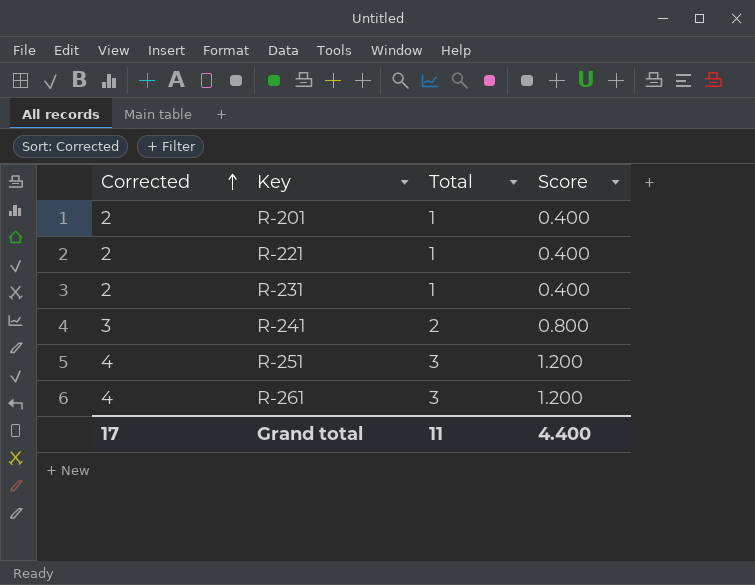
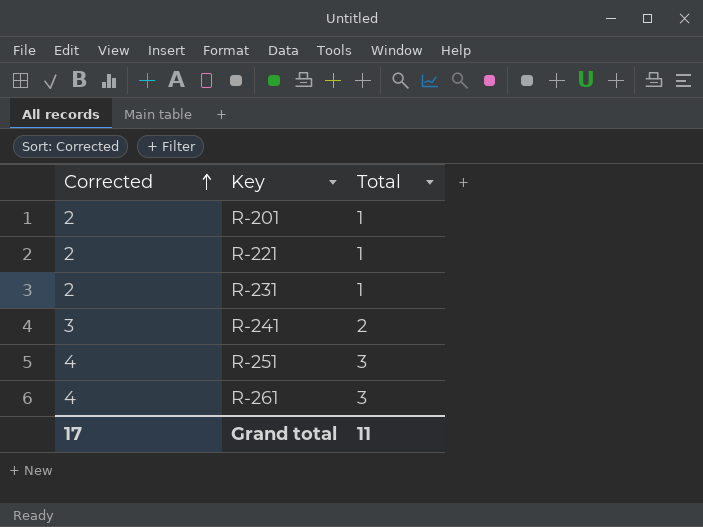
column Score | formula: [Total] * 0.4 -> none

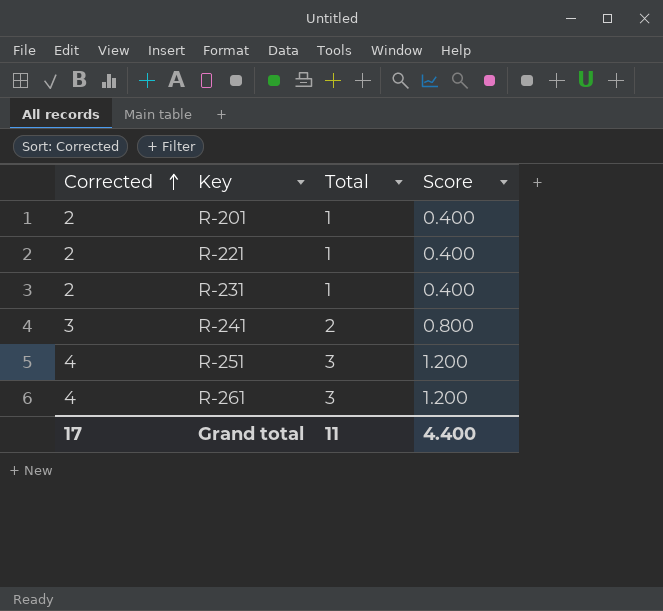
column Score | formula: none -> [Total] * 0.4

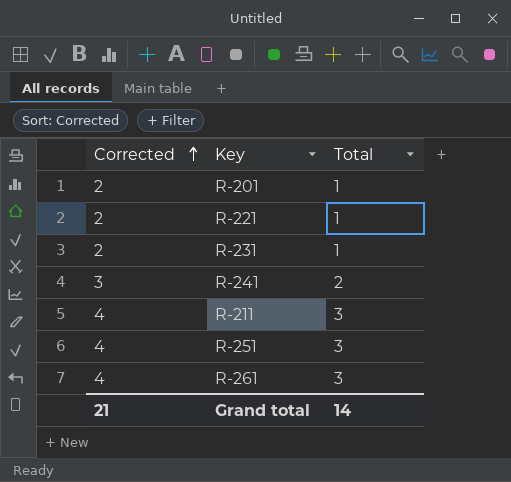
column Score | formula: [Total] * 0.4 -> none
row R-211: none -> 4 | 3
Grand total | Corrected: 17 -> 21
Grand total | Total: 11 -> 14

